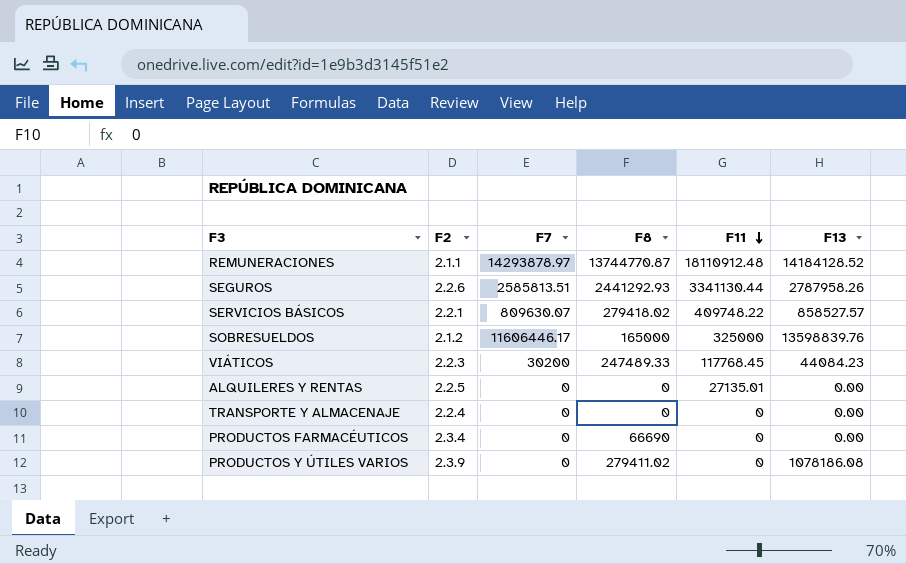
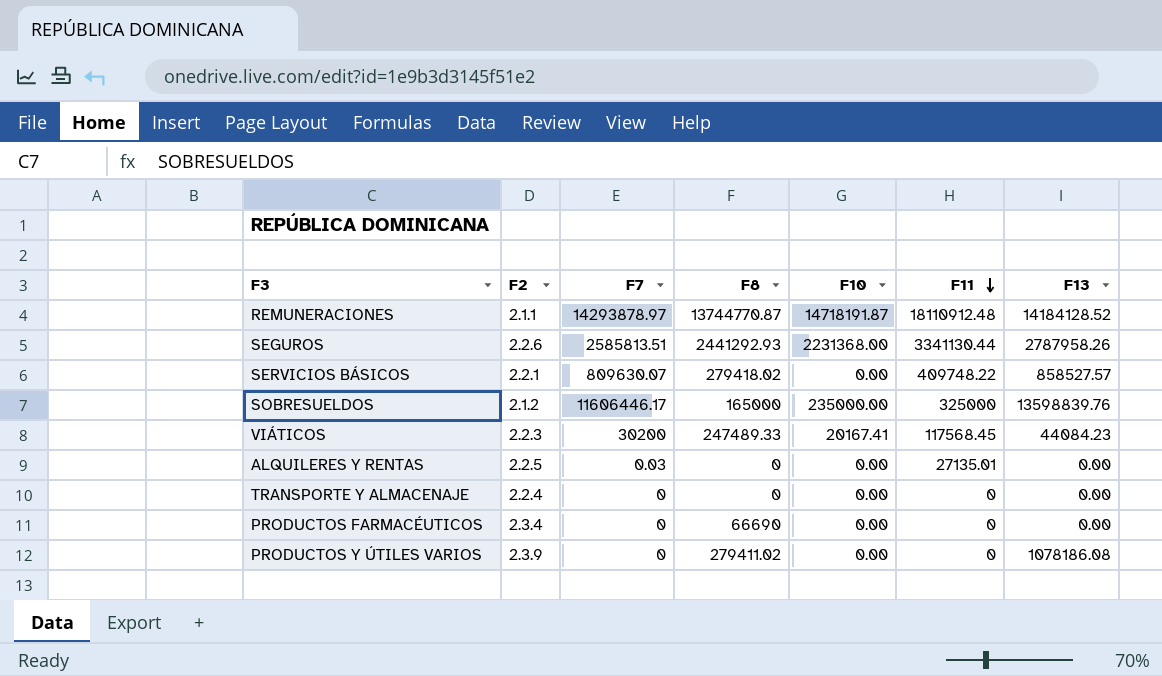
column F10 | position: none -> 5
VIÁTICOS | F11: 117768.45 -> 117568.45
ALQUILERES Y RENTAS | F7: 0 -> 0.03

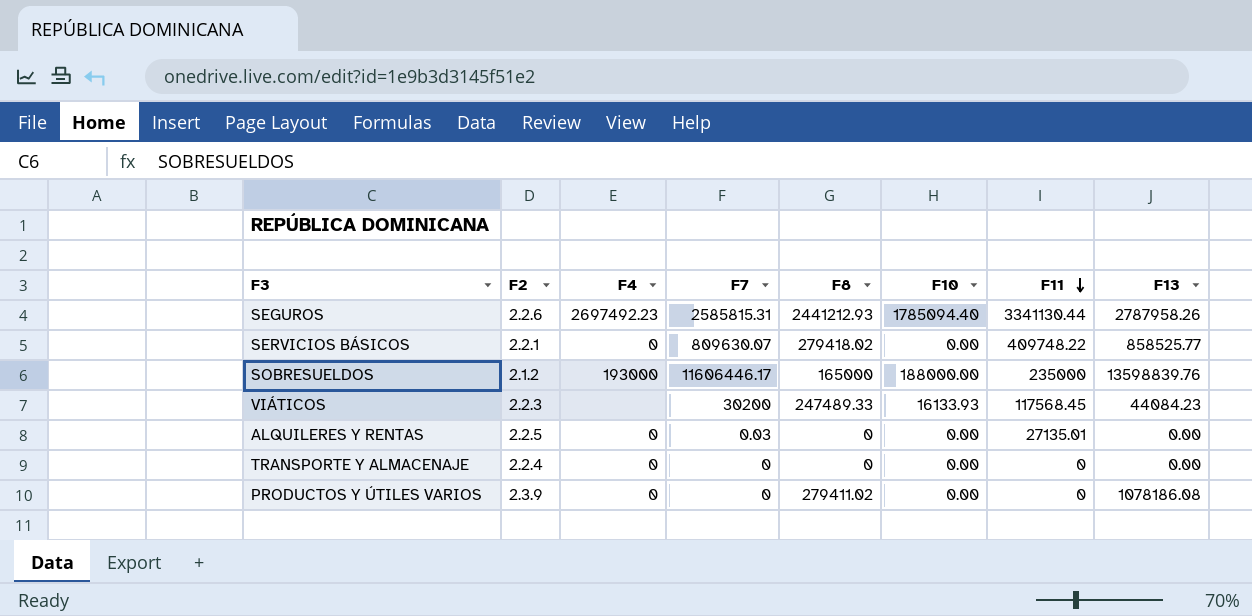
column F4 | position: none -> 3
row REMUNERACIONES: 2.1.1 | 14293878.97 | 13744770.87 | 14718191.87 | 18110912.48 | 14184128.52 -> none
row PRODUCTOS FARMACÉUTICOS: 2.3.4 | 0 | 66690 | 0.00 | 0 | 0.00 -> none
SEGUROS | F7: 2585813.51 -> 2585815.31
SEGUROS | F8: 2441292.93 -> 2441212.93
SEGUROS | F10: 2231368.00 -> 1785094.40
SERVICIOS BÁSICOS | F13: 858527.57 -> 858525.77
SOBRESUELDOS | F10: 235000.00 -> 188000.00
SOBRESUELDOS | F11: 325000 -> 235000
VIÁTICOS | F10: 20167.41 -> 16133.93

